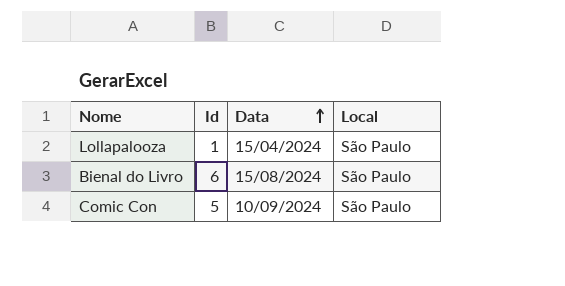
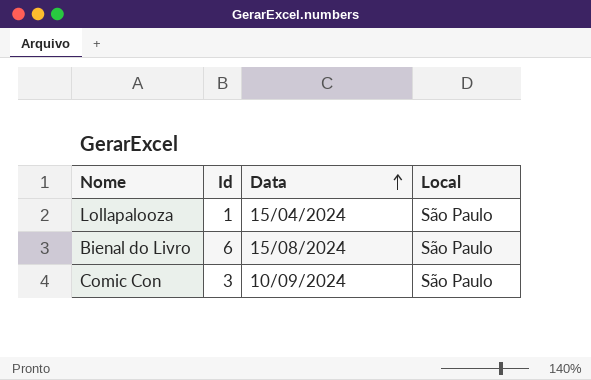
Comic Con | Id: 5 -> 3

